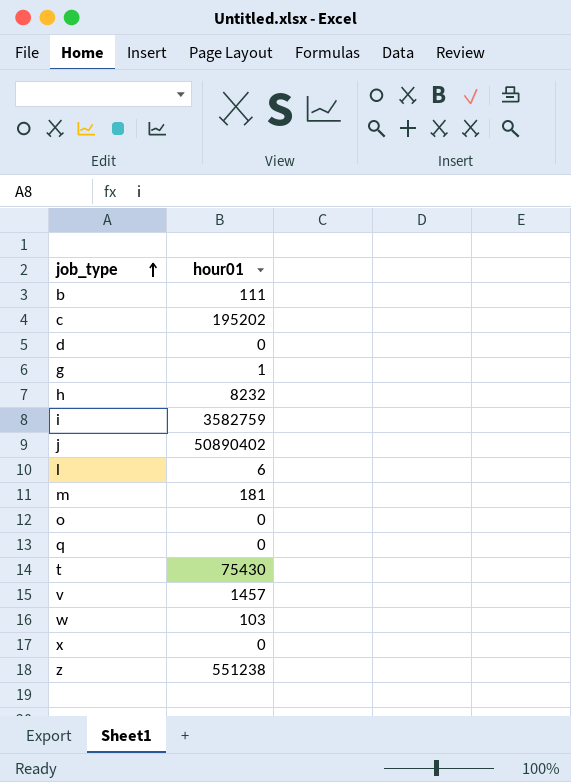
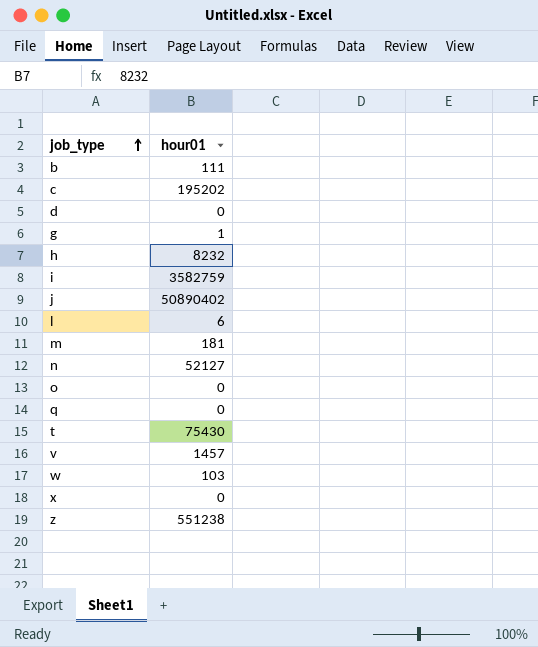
row n: none -> 52127

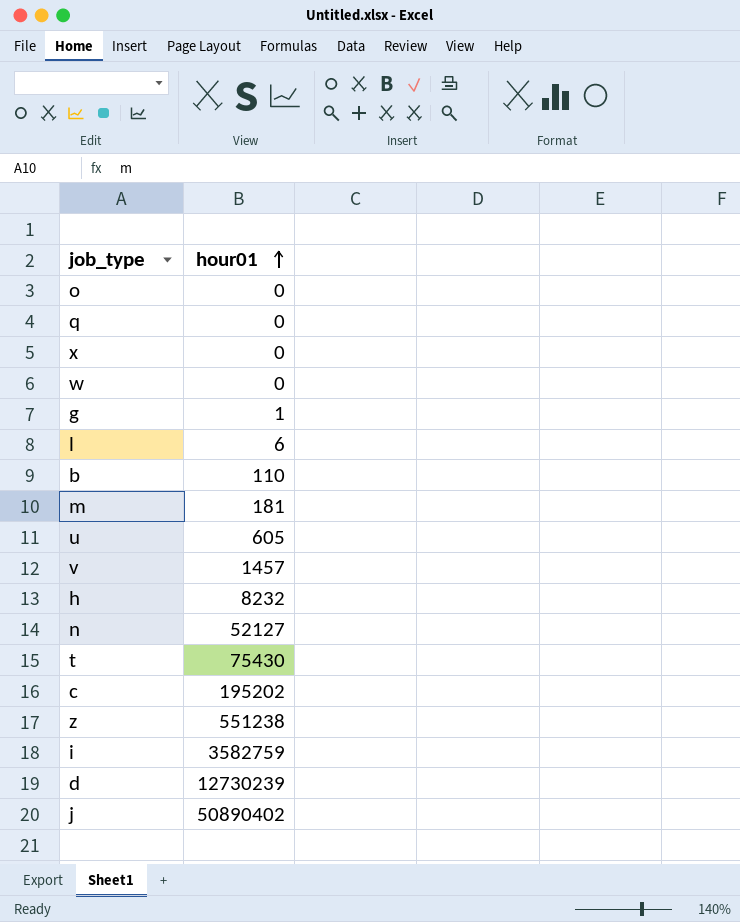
row order: job_type ascending -> hour01 ascending
w | hour01: 103 -> 0
b | hour01: 111 -> 110
row u: none -> 605
d | hour01: 0 -> 12730239

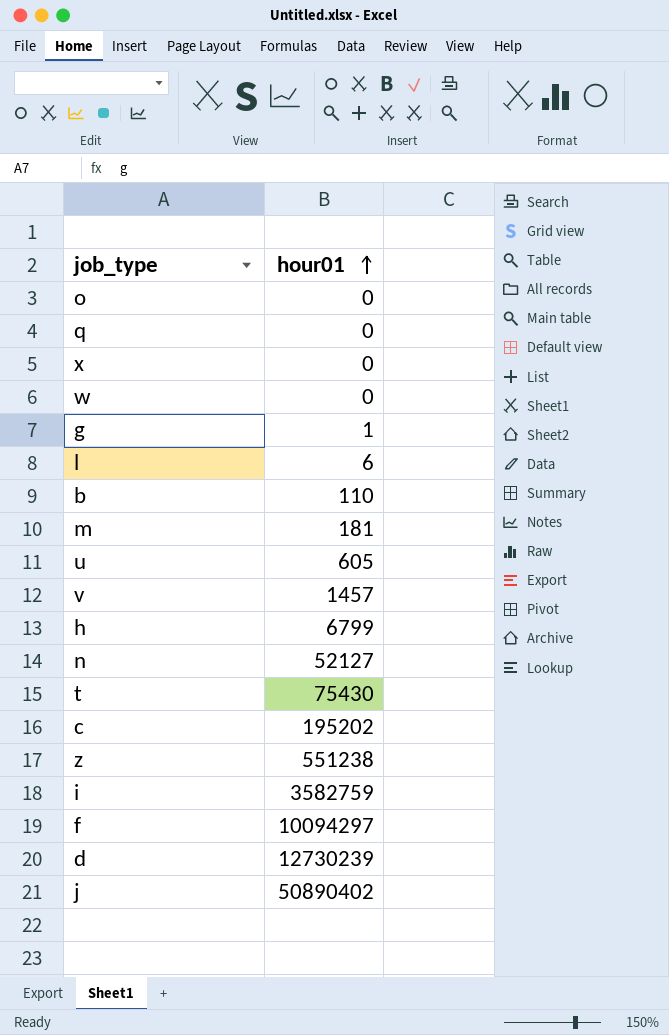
h | hour01: 8232 -> 6799
row f: none -> 10094297

